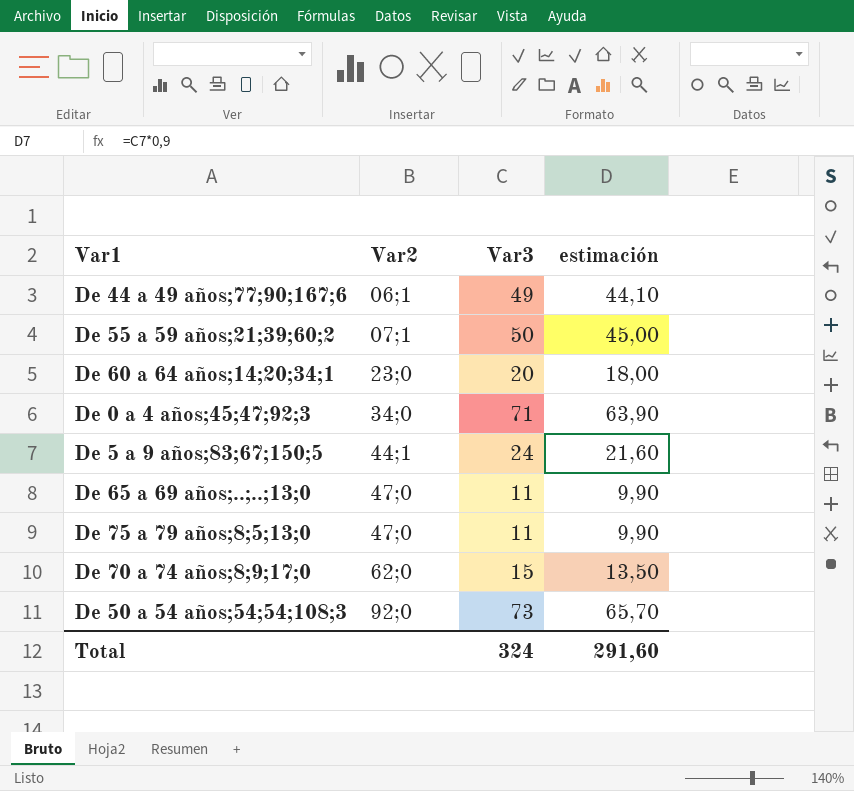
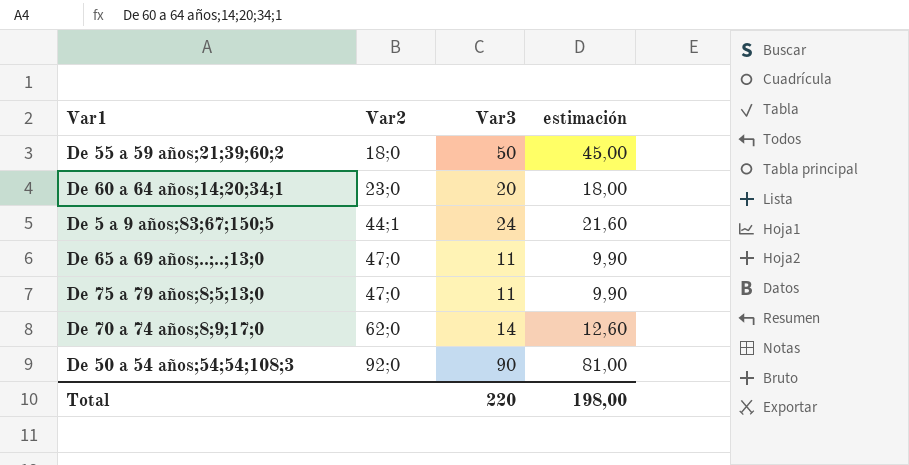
row De 44 a 49 años;77;90;167;6: 06;1 | 49 | 44,10 -> none
row De 0 a 4 años;45;47;92;3: 34;0 | 71 | 63,90 -> none
De 55 a 59 años;21;39;60;2 | Var2: 07;1 -> 18;0
De 70 a 74 años;8;9;17;0 | Var3: 15 -> 14
De 70 a 74 años;8;9;17;0 | estimación: 13,50 -> 12,60
De 50 a 54 años;54;54;108;3 | Var3: 73 -> 90
De 50 a 54 años;54;54;108;3 | estimación: 65,70 -> 81,00
Total | Var3: 324 -> 220
Total | estimación: 291,60 -> 198,00

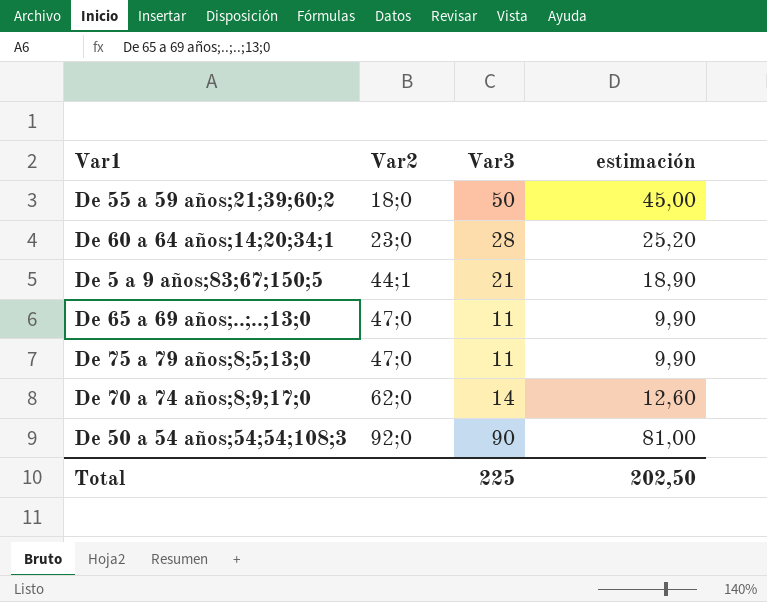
De 60 a 64 años;14;20;34;1 | Var3: 20 -> 28
De 60 a 64 años;14;20;34;1 | estimación: 18,00 -> 25,20
De 5 a 9 años;83;67;150;5 | Var3: 24 -> 21
De 5 a 9 años;83;67;150;5 | estimación: 21,60 -> 18,90
Total | Var3: 220 -> 225
Total | estimación: 198,00 -> 202,50

